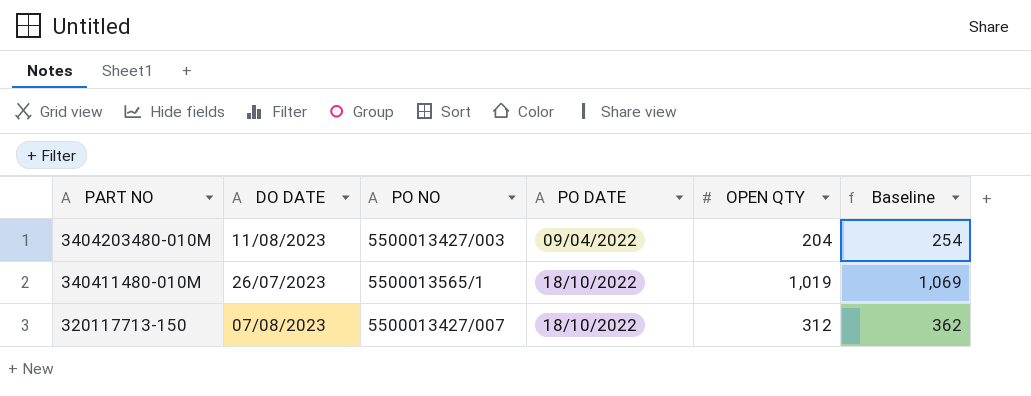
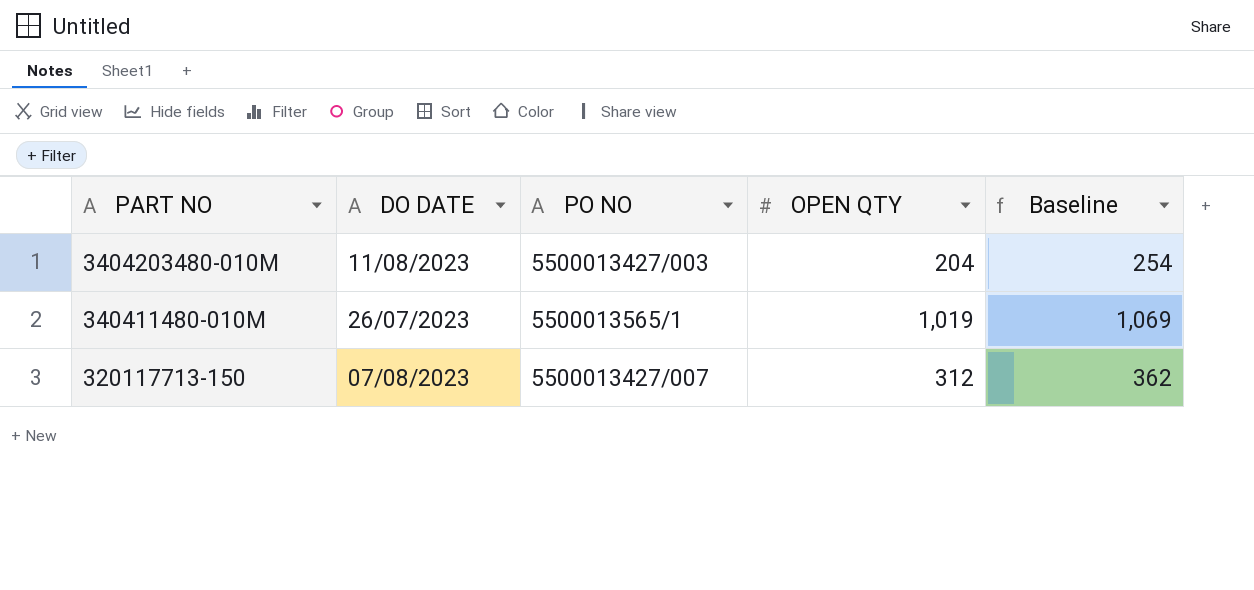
column PO DATE | position: 4 -> none

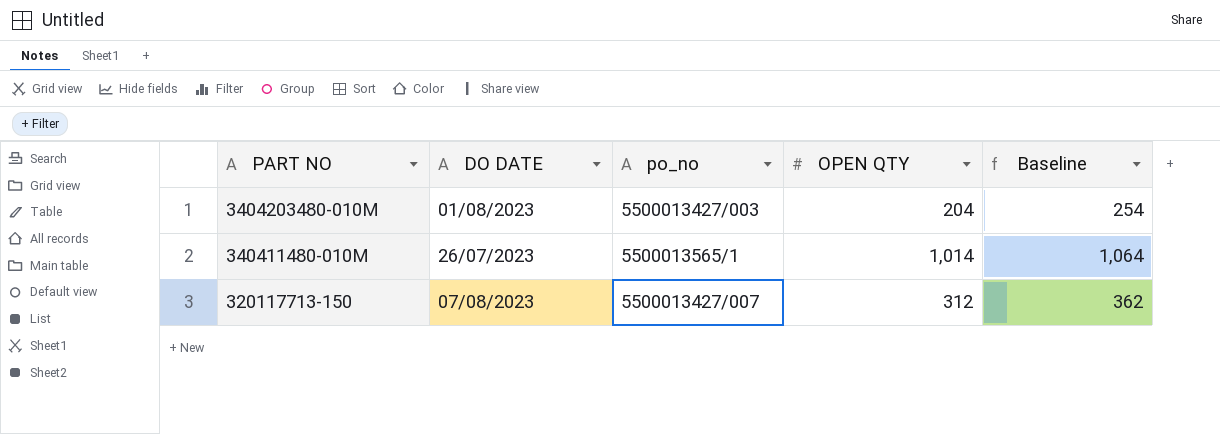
column name: PO NO -> po_no
3404203480-010M | DO DATE: 11/08/2023 -> 01/08/2023
340411480-010M | OPEN QTY: 1,019 -> 1,014
340411480-010M | Baseline: 1,069 -> 1,064

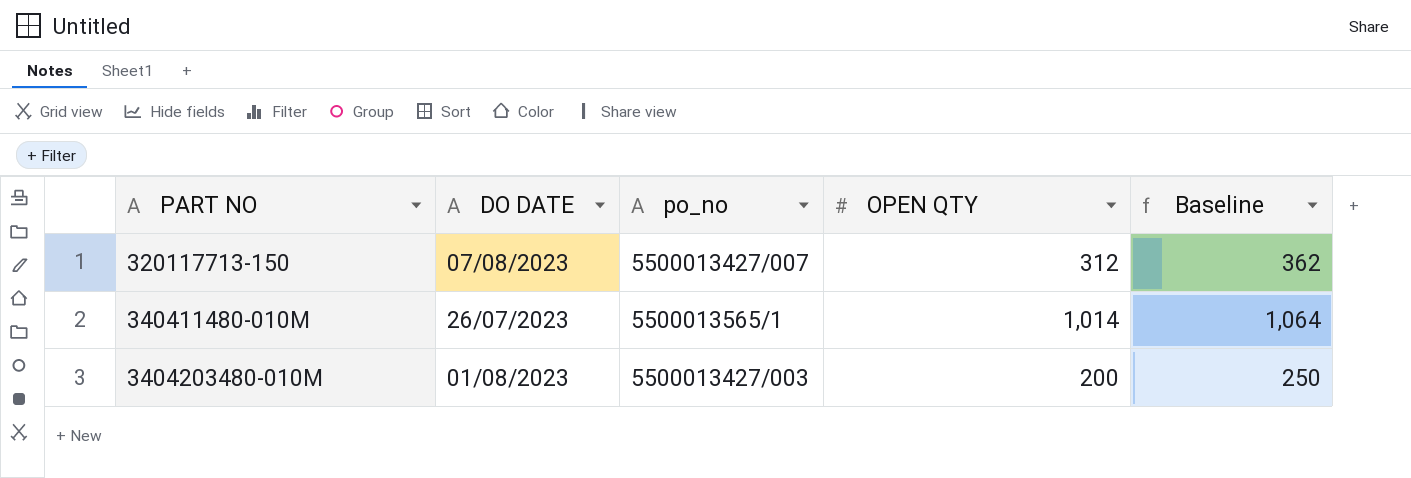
row order: PART NO descending -> PART NO ascending
3404203480-010M | OPEN QTY: 204 -> 200
3404203480-010M | Baseline: 254 -> 250

